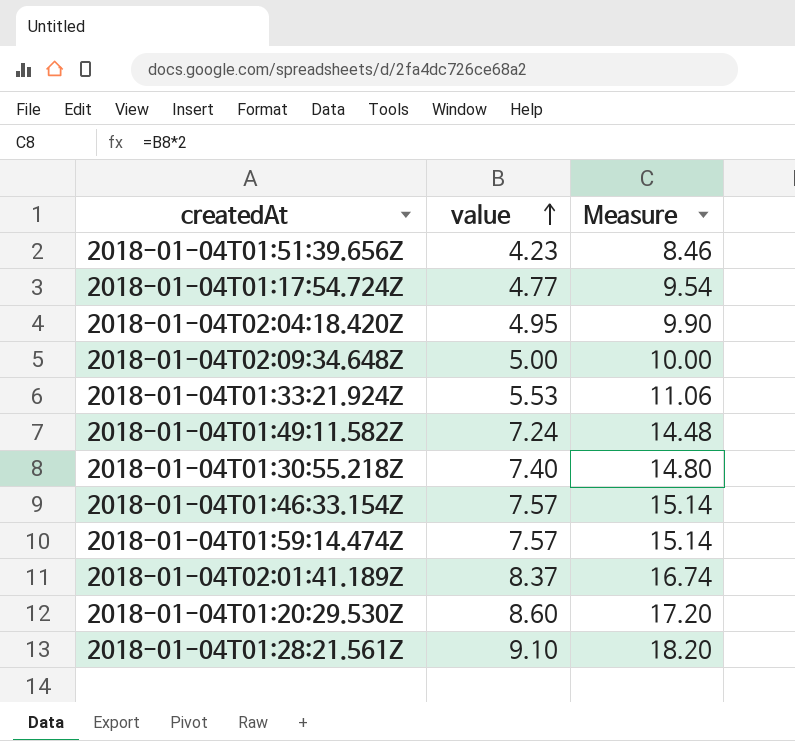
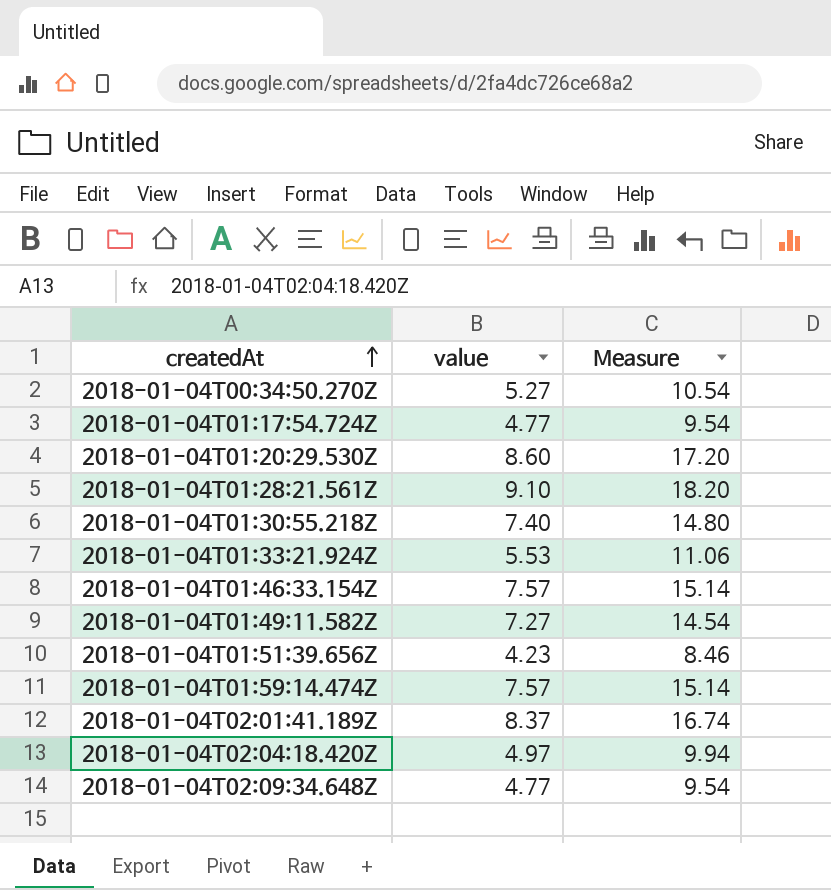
row order: value ascending -> createdAt ascending
row 2018-01-04T00:34:50.270Z: none -> 5.27 | 10.54
2018-01-04T01:49:11.582Z | value: 7.24 -> 7.27
2018-01-04T01:49:11.582Z | Measure: 14.48 -> 14.54
2018-01-04T02:04:18.420Z | value: 4.95 -> 4.97
2018-01-04T02:04:18.420Z | Measure: 9.90 -> 9.94
2018-01-04T02:09:34.648Z | value: 5.00 -> 4.77
2018-01-04T02:09:34.648Z | Measure: 10.00 -> 9.54

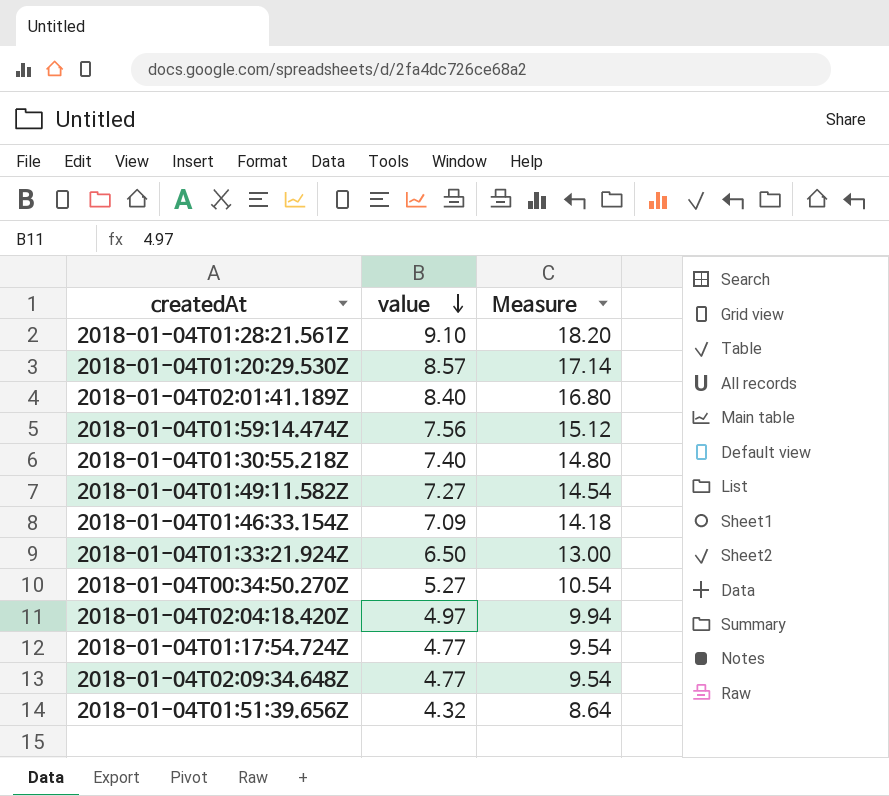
row order: createdAt ascending -> value descending
2018-01-04T01:20:29.530Z | value: 8.60 -> 8.57
2018-01-04T01:20:29.530Z | Measure: 17.20 -> 17.14
2018-01-04T02:01:41.189Z | value: 8.37 -> 8.40
2018-01-04T02:01:41.189Z | Measure: 16.74 -> 16.80
2018-01-04T01:59:14.474Z | value: 7.57 -> 7.56
2018-01-04T01:59:14.474Z | Measure: 15.14 -> 15.12
2018-01-04T01:46:33.154Z | value: 7.57 -> 7.09
2018-01-04T01:46:33.154Z | Measure: 15.14 -> 14.18
2018-01-04T01:33:21.924Z | value: 5.53 -> 6.50
2018-01-04T01:33:21.924Z | Measure: 11.06 -> 13.00
2018-01-04T01:51:39.656Z | value: 4.23 -> 4.32
2018-01-04T01:51:39.656Z | Measure: 8.46 -> 8.64

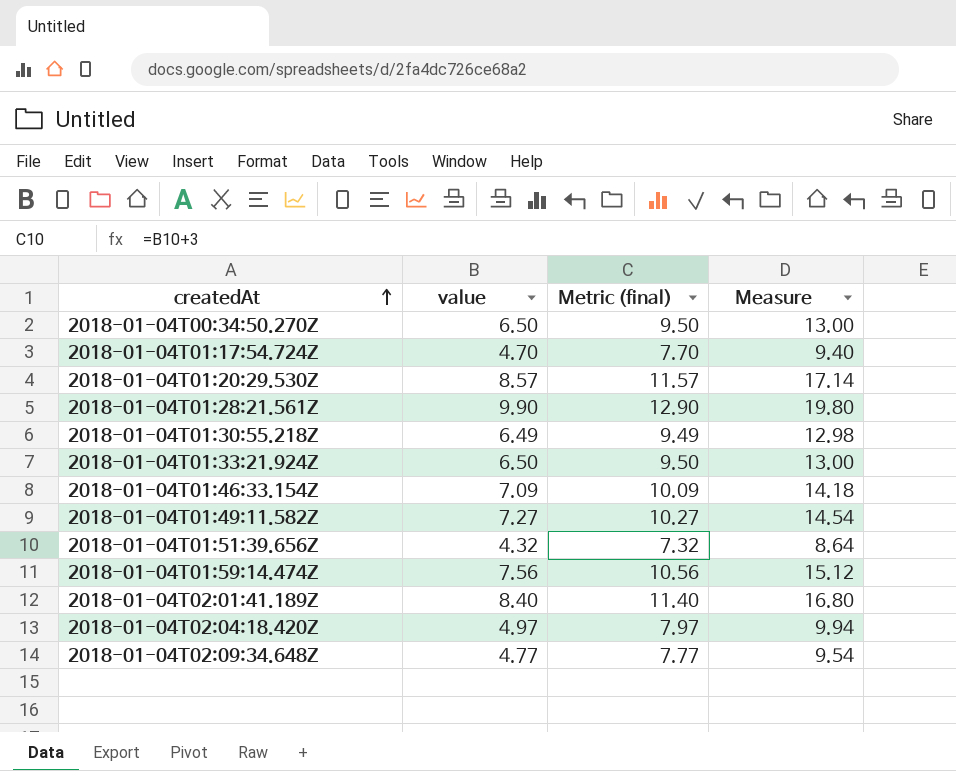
row order: value descending -> createdAt ascending
column Metric (final) | formula: none -> [value] + 3
2018-01-04T00:34:50.270Z | value: 5.27 -> 6.50
2018-01-04T00:34:50.270Z | Measure: 10.54 -> 13.00
2018-01-04T01:17:54.724Z | value: 4.77 -> 4.70
2018-01-04T01:17:54.724Z | Measure: 9.54 -> 9.40
2018-01-04T01:28:21.561Z | value: 9.10 -> 9.90
2018-01-04T01:28:21.561Z | Measure: 18.20 -> 19.80
2018-01-04T01:30:55.218Z | value: 7.40 -> 6.49
2018-01-04T01:30:55.218Z | Measure: 14.80 -> 12.98

